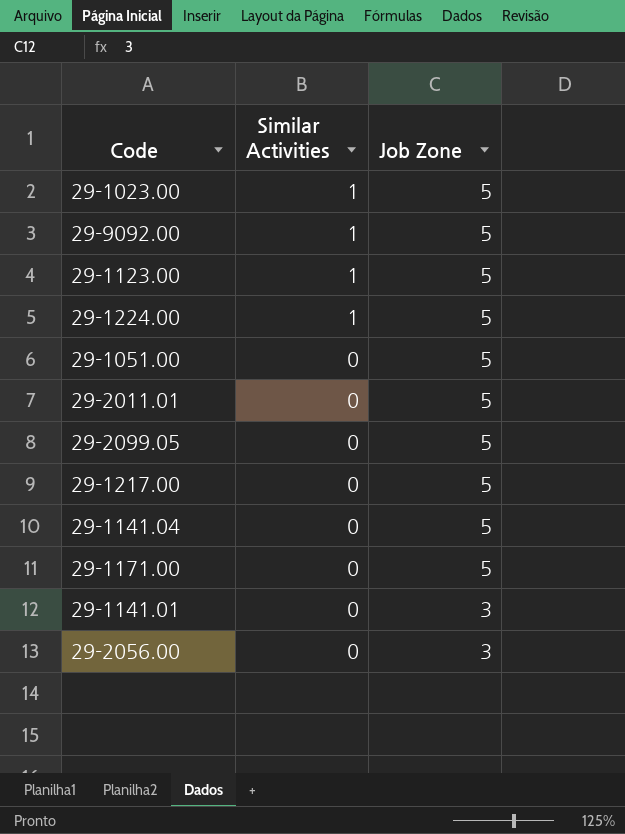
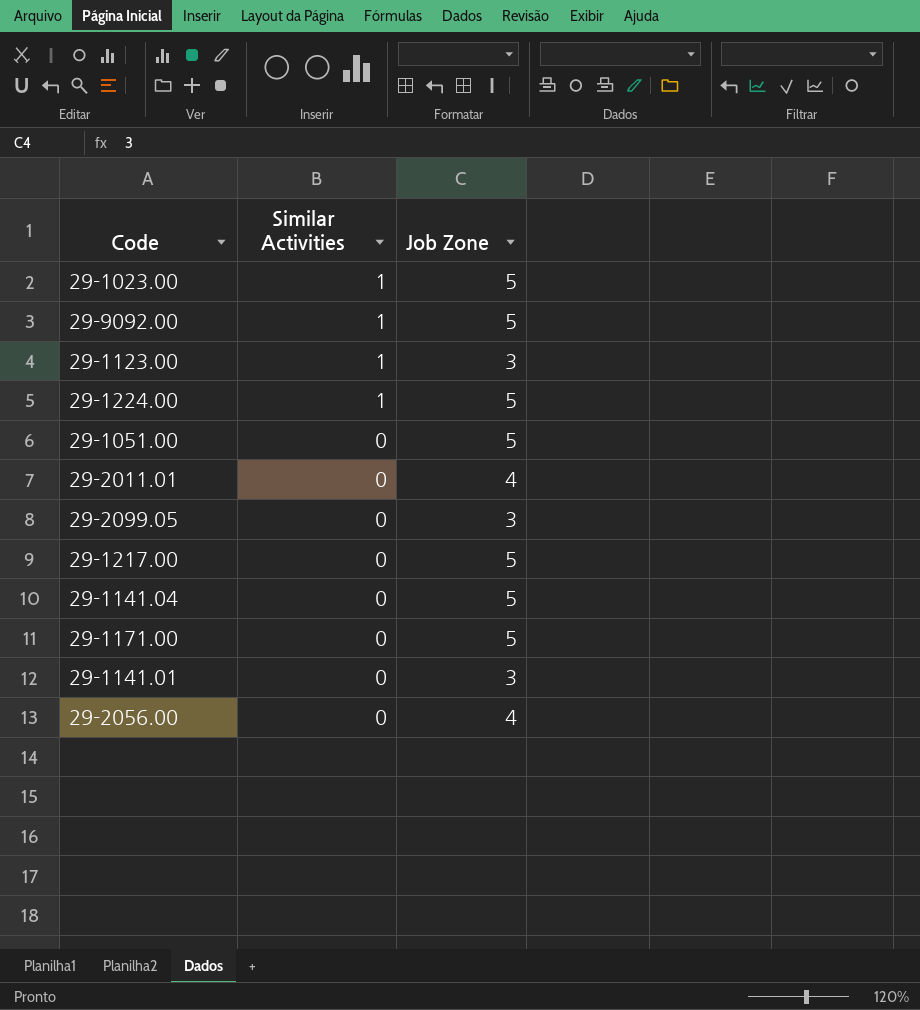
29-1123.00 | Job Zone: 5 -> 3
29-2011.01 | Job Zone: 5 -> 4
29-2099.05 | Job Zone: 5 -> 3
29-2056.00 | Job Zone: 3 -> 4

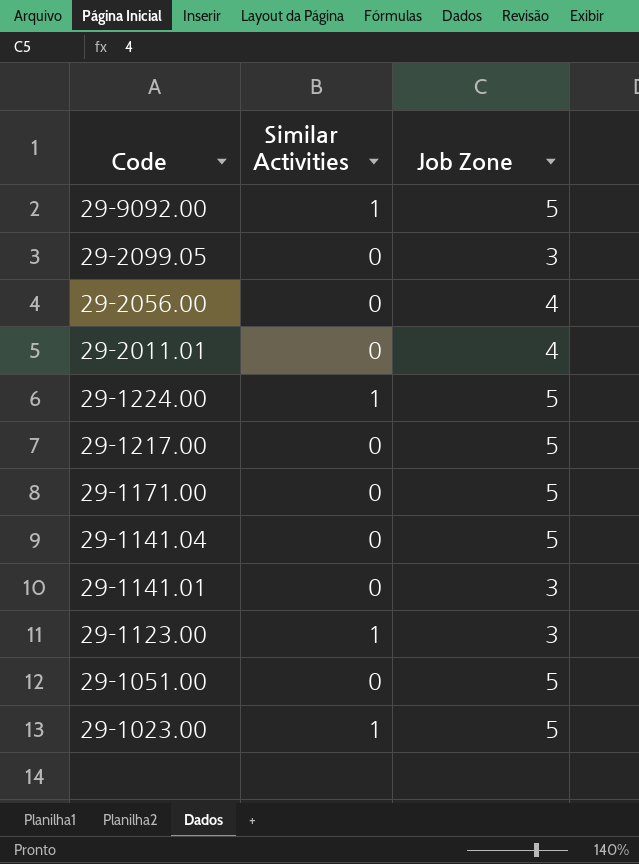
row order: Similar Activities descending -> Code descending

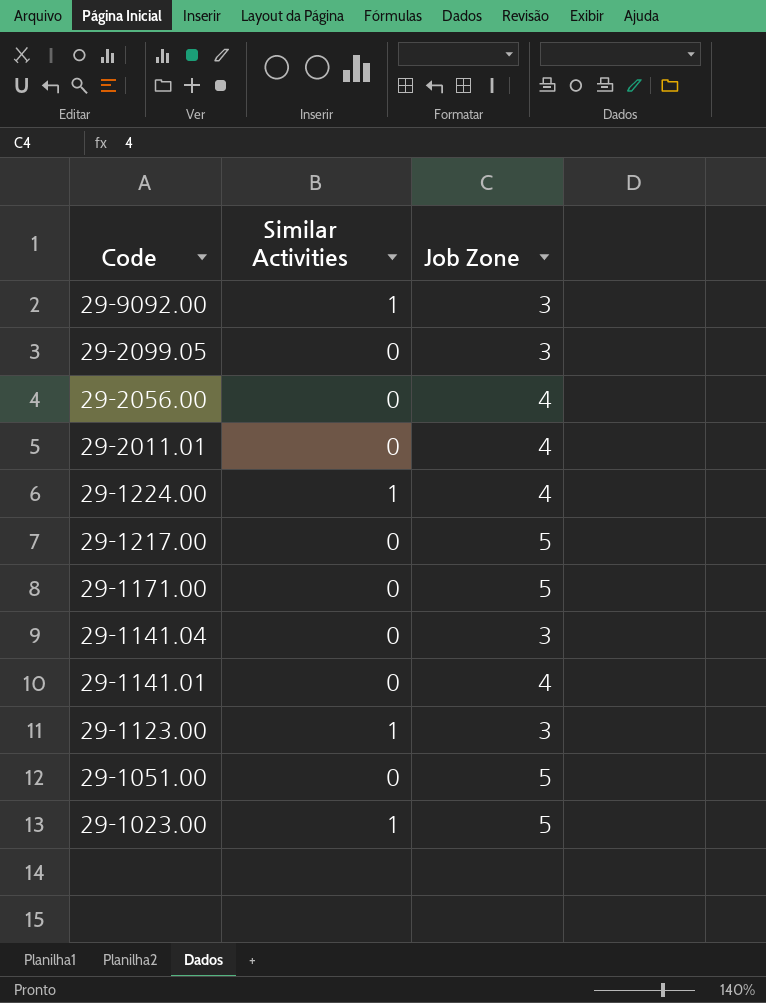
29-9092.00 | Job Zone: 5 -> 3
29-1224.00 | Job Zone: 5 -> 4
29-1141.04 | Job Zone: 5 -> 3
29-1141.01 | Job Zone: 3 -> 4

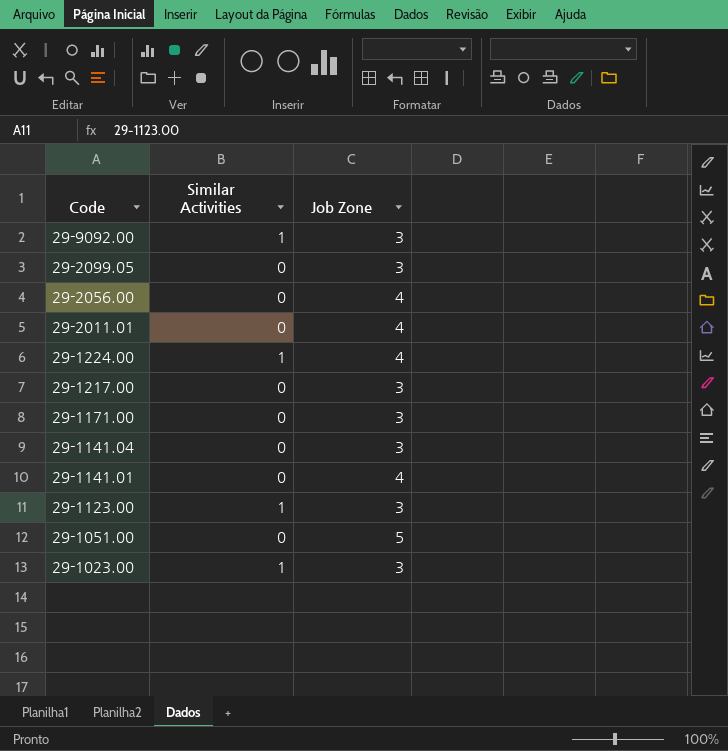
29-1217.00 | Job Zone: 5 -> 3
29-1171.00 | Job Zone: 5 -> 3
29-1023.00 | Job Zone: 5 -> 3

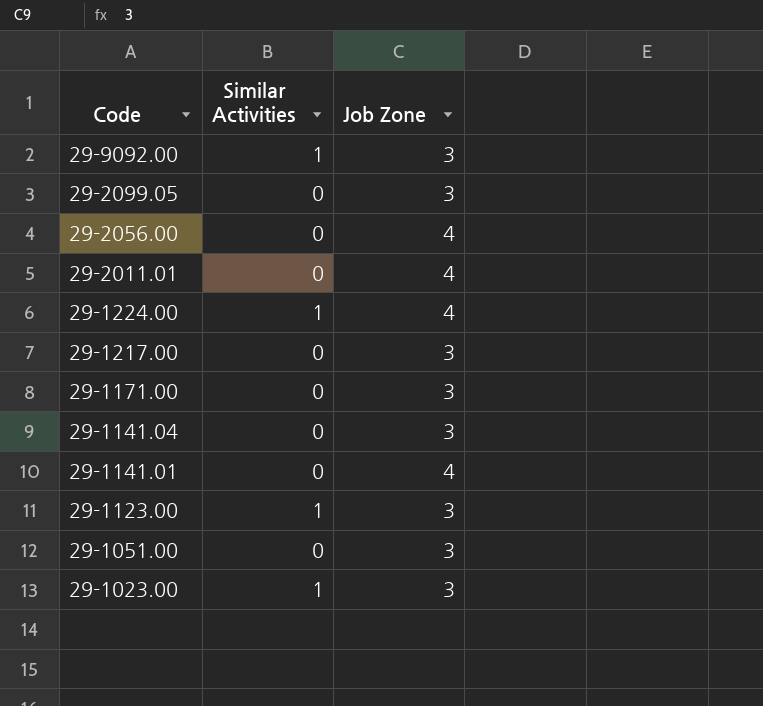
29-1051.00 | Job Zone: 5 -> 3

